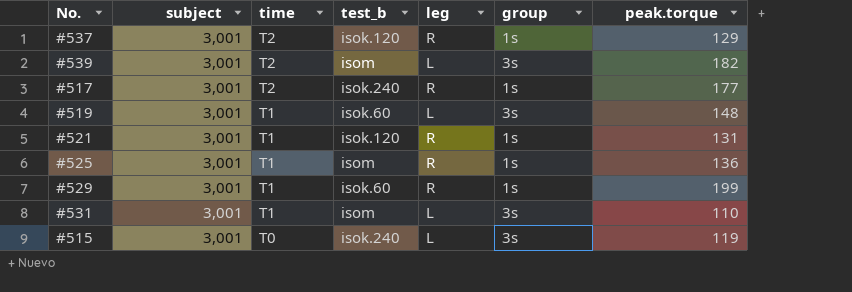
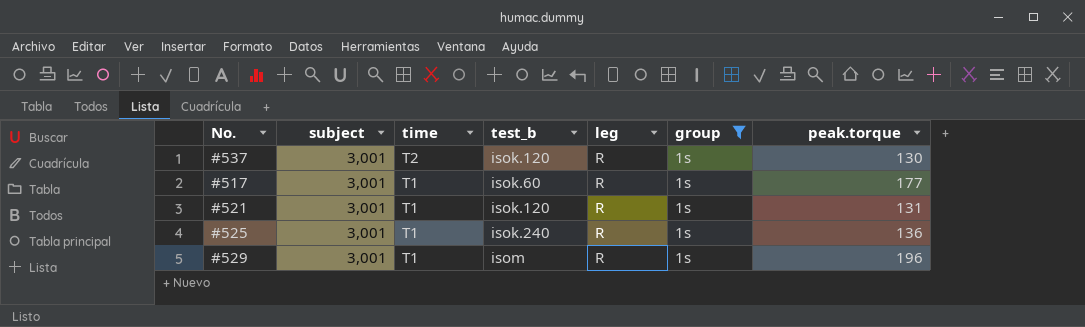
filter: none -> group = 1s
#537 | peak.torque: 129 -> 130
#517 | time: T2 -> T1
#517 | test_b: isok.240 -> isok.60
#525 | test_b: isom -> isok.240
#529 | test_b: isok.60 -> isom
#529 | peak.torque: 199 -> 196

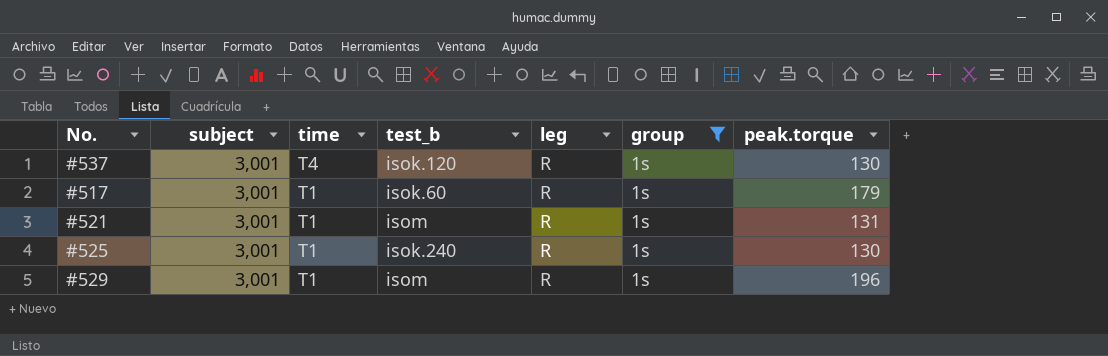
#537 | time: T2 -> T4
#517 | peak.torque: 177 -> 179
#521 | test_b: isok.120 -> isom
#525 | peak.torque: 136 -> 130

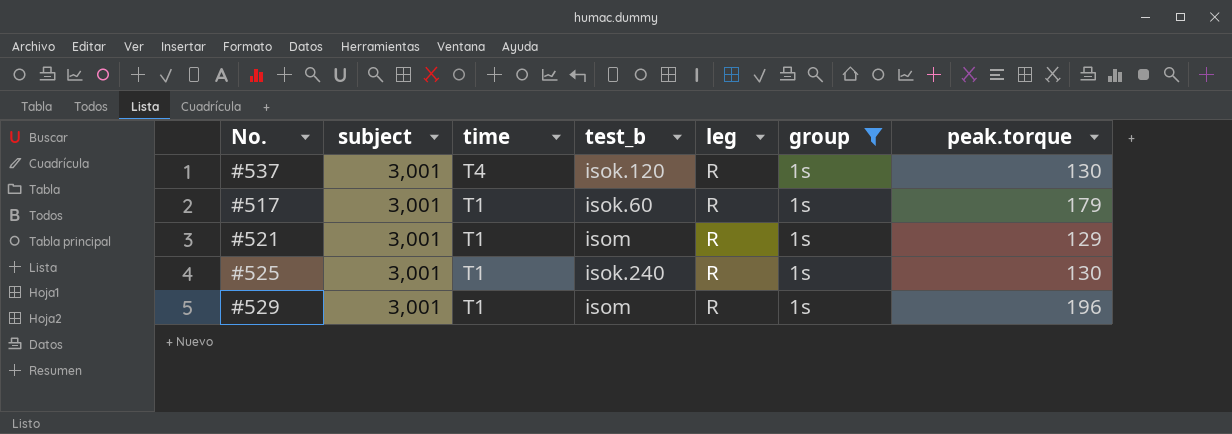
#521 | peak.torque: 131 -> 129

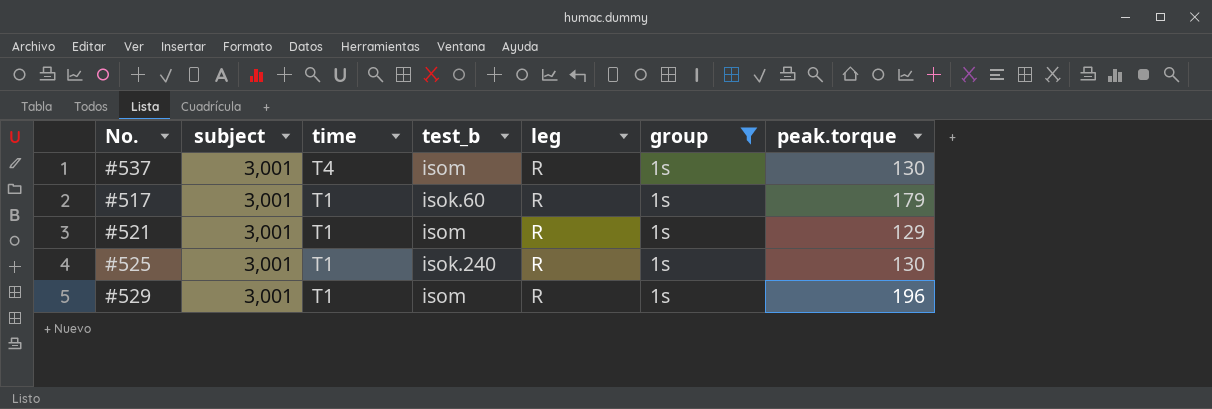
#537 | test_b: isok.120 -> isom

